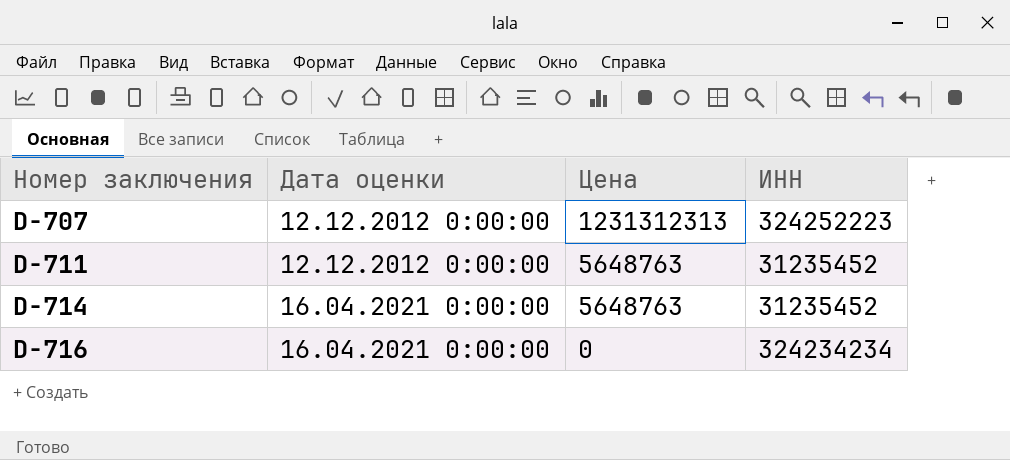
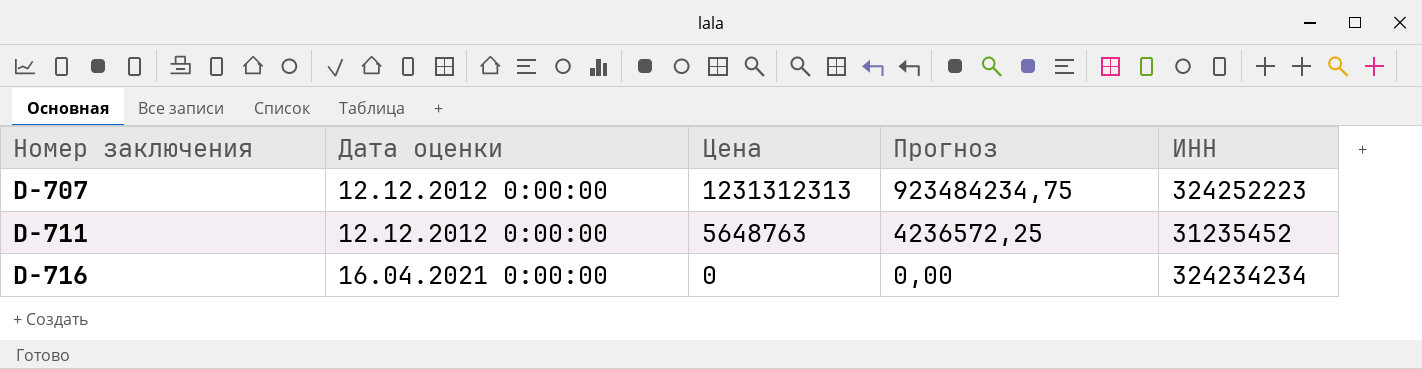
column Прогноз | formula: none -> [Цена] * 0,75
row D-714: 16.04.2021 0:00:00 | 5648763 | 31235452 -> none

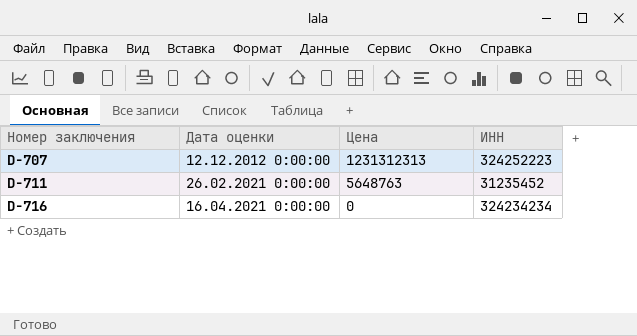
column Прогноз | formula: [Цена] * 0,75 -> none
D-711 | Дата оценки: 12.12.2012 0:00:00 -> 26.02.2021 0:00:00

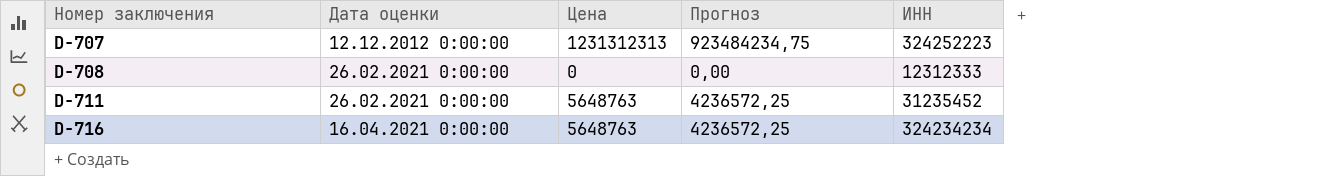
column Прогноз | formula: none -> [Цена] * 0,75
row D-708: none -> 26.02.2021 0:00:00 | 0 | 0,00 | 12312333
D-716 | Цена: 0 -> 5648763

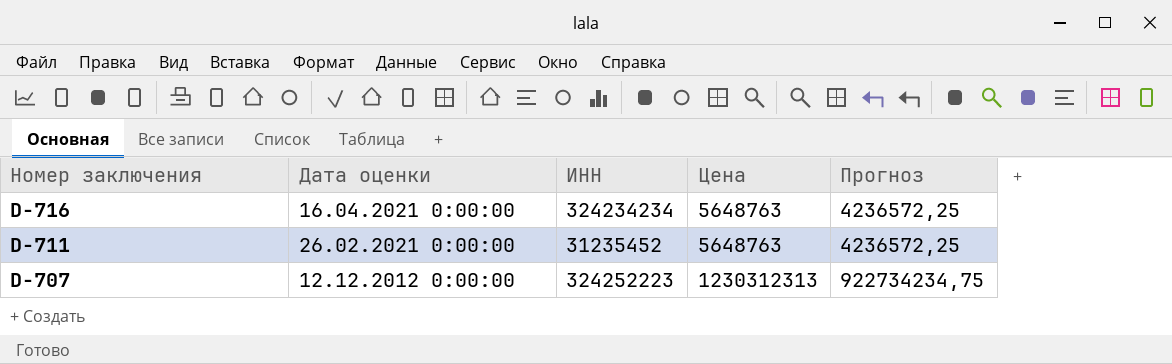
row order: Номер заключения ascending -> Номер заключения descending
column ИНН | position: 5 -> 3
row D-708: 26.02.2021 0:00:00 | 0 | 0,00 | 12312333 -> none
D-707 | Цена: 1231312313 -> 1230312313
D-707 | Прогноз: 923484234,75 -> 922734234,75

